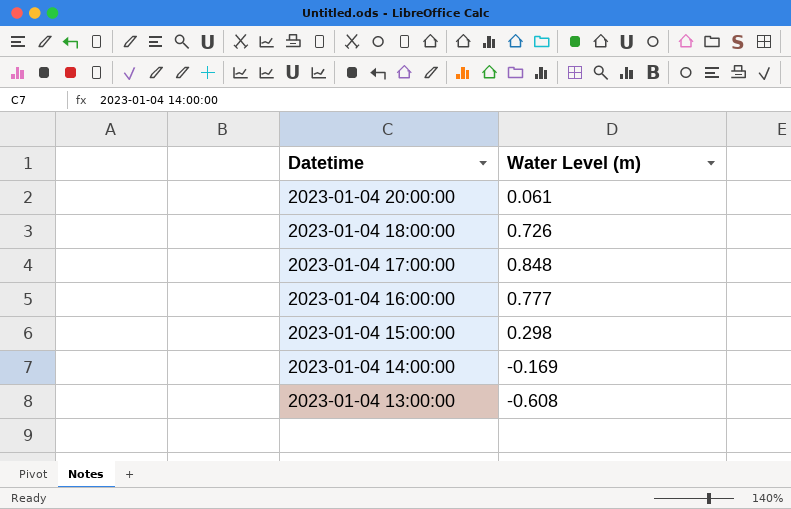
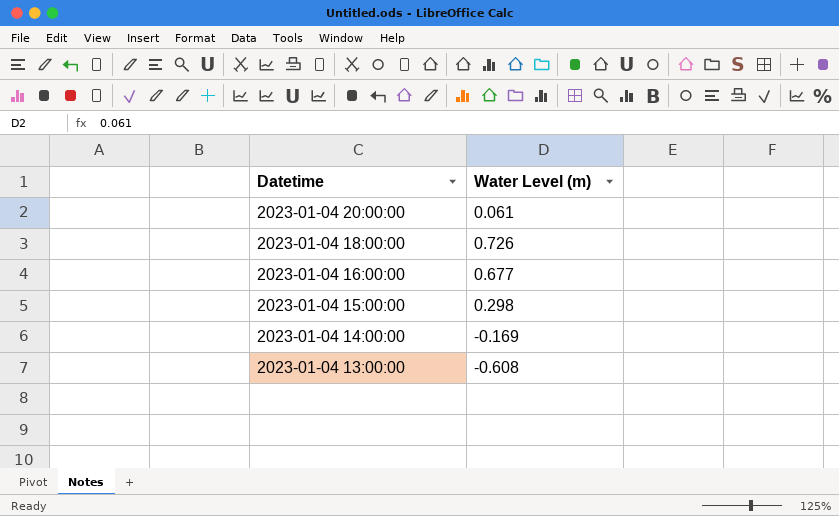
row 2023-01-04 17:00:00: 0.848 -> none
2023-01-04 16:00:00 | Water Level (m): 0.777 -> 0.677

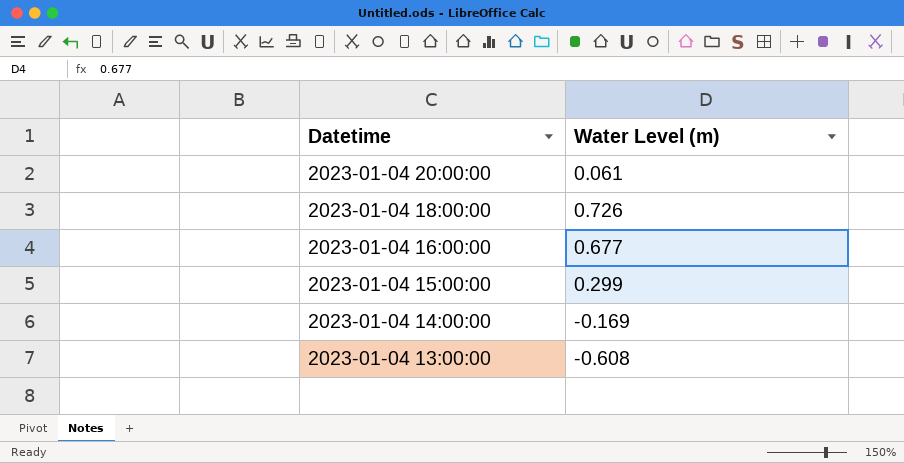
2023-01-04 15:00:00 | Water Level (m): 0.298 -> 0.299

